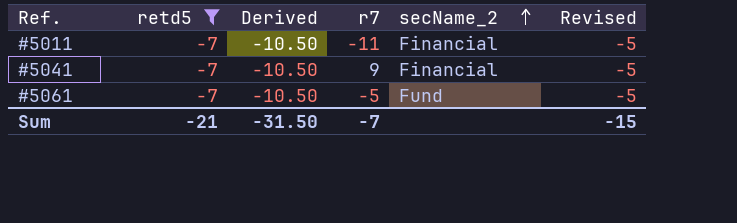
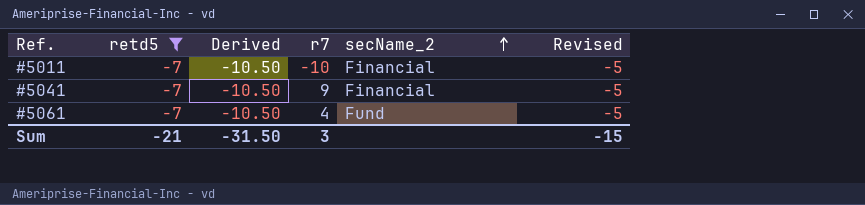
#5011 | r7: -11 -> -10
#5061 | r7: -5 -> 4
Sum | r7: -7 -> 3

